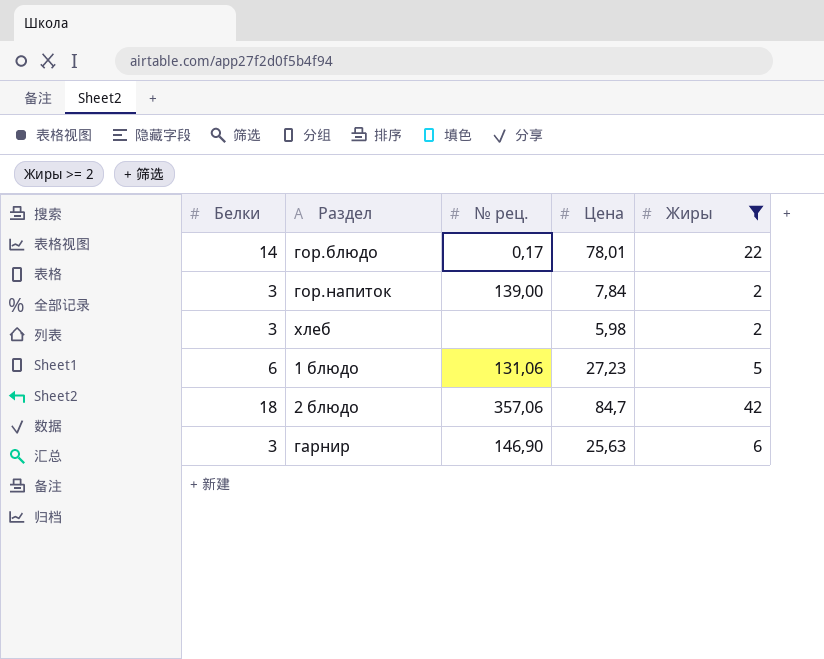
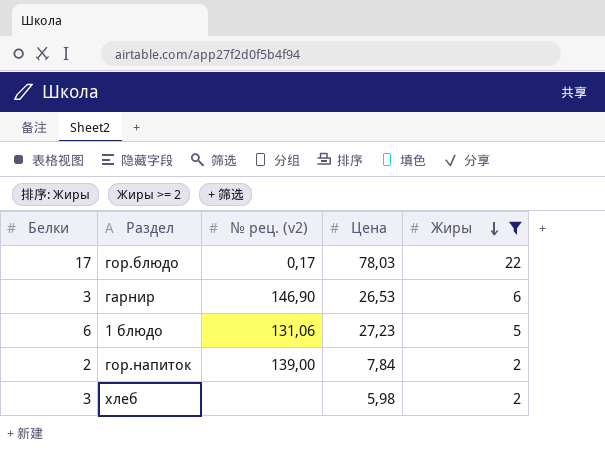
row order: none -> Жиры descending
column name: № рец. -> № рец. (v2)
row 2 блюдо: 18 | 357,06 | 84,7 | 42 -> none
гор.блюдо | Белки: 14 -> 17
гор.блюдо | Цена: 78,01 -> 78,03
гарнир | Цена: 25,63 -> 26,53
гор.напиток | Белки: 3 -> 2

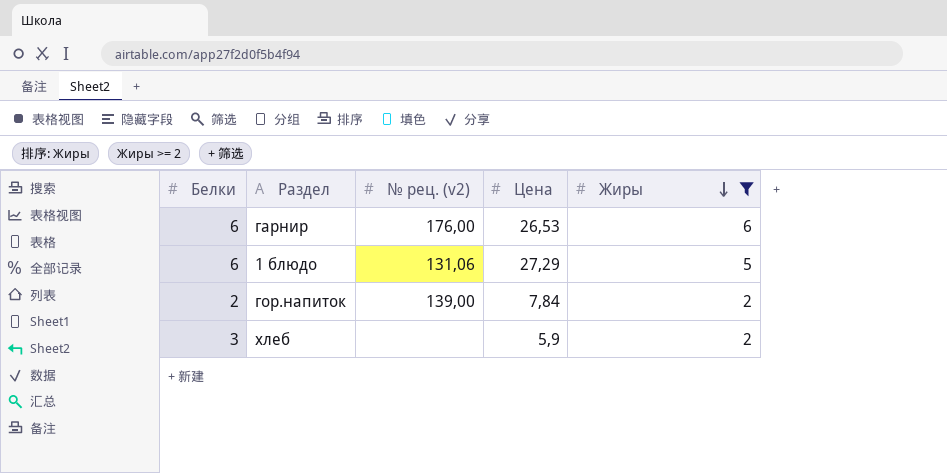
row гор.блюдо: 17 | 0,17 | 78,03 | 22 -> none
гарнир | Белки: 3 -> 6
гарнир | № рец. (v2): 146,90 -> 176,00
1 блюдо | Цена: 27,23 -> 27,29
хлеб | Цена: 5,98 -> 5,9

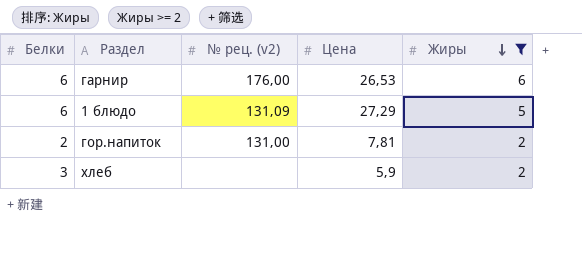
1 блюдо | № рец. (v2): 131,06 -> 131,09
гор.напиток | № рец. (v2): 139,00 -> 131,00
гор.напиток | Цена: 7,84 -> 7,81

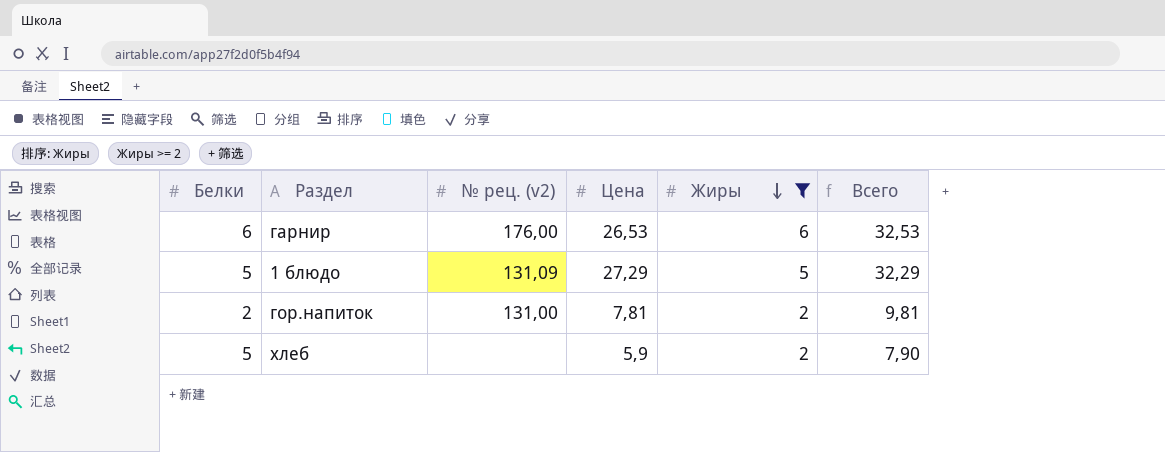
column Всего | formula: none -> [Цена] + [Жиры]
1 блюдо | Белки: 6 -> 5
хлеб | Белки: 3 -> 5

